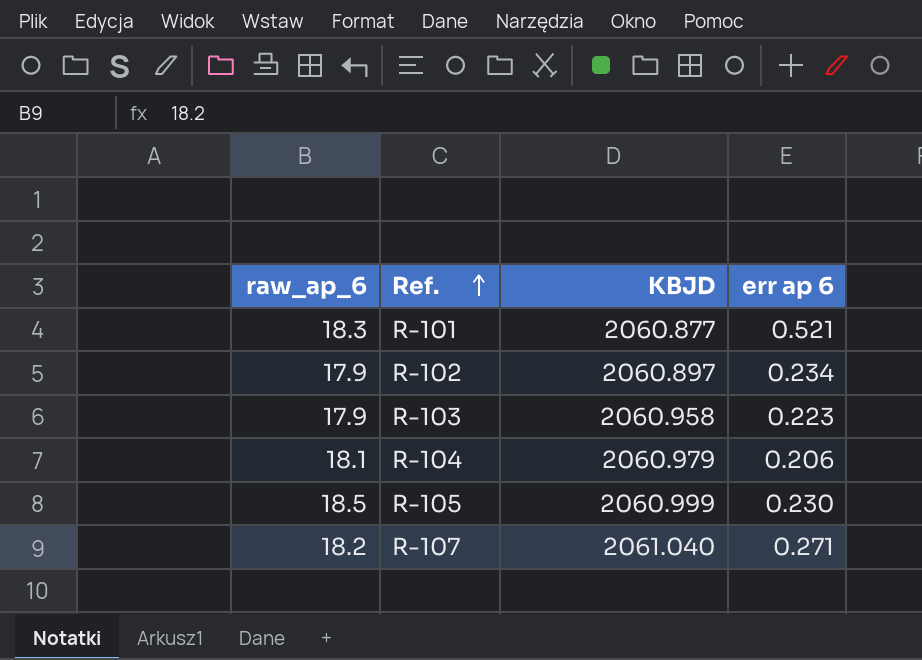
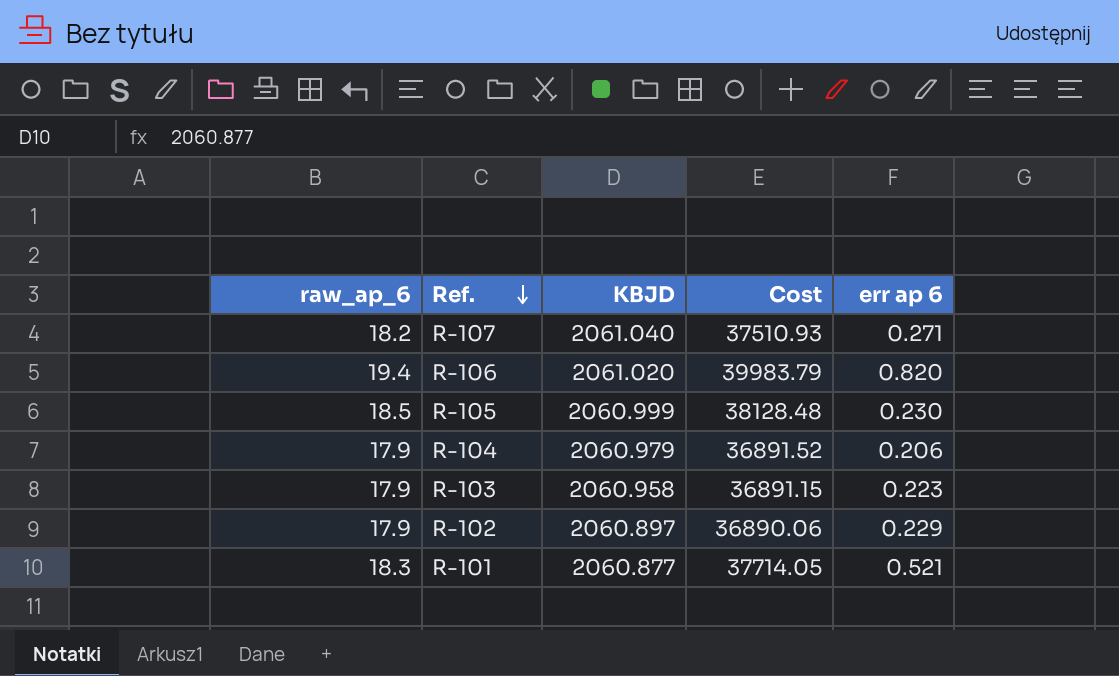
row order: Ref. ascending -> Ref. descending
column Cost | formula: none -> [raw_ap_6] * [KBJD]
row R-106: none -> 19.4 | 2061.020 | 39983.79 | 0.820
R-104 | raw_ap_6: 18.1 -> 17.9
R-102 | err ap 6: 0.234 -> 0.229

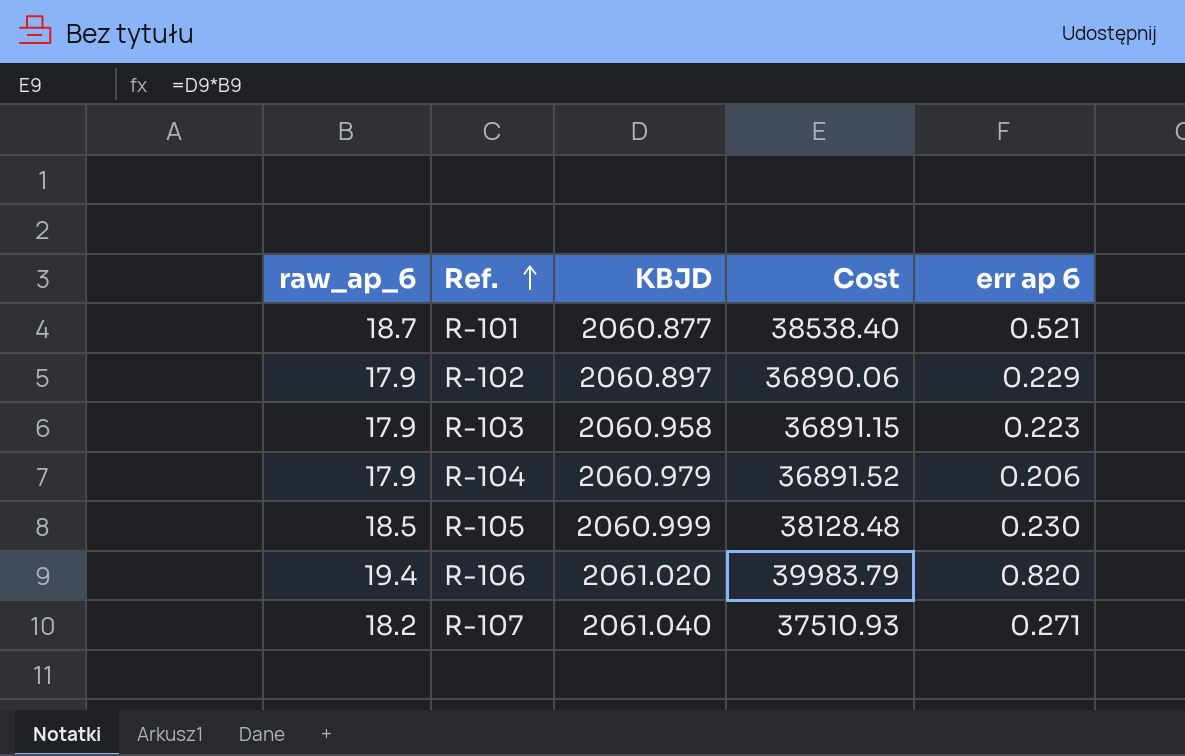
row order: Ref. descending -> Ref. ascending
R-101 | raw_ap_6: 18.3 -> 18.7
R-101 | Cost: 37714.05 -> 38538.40

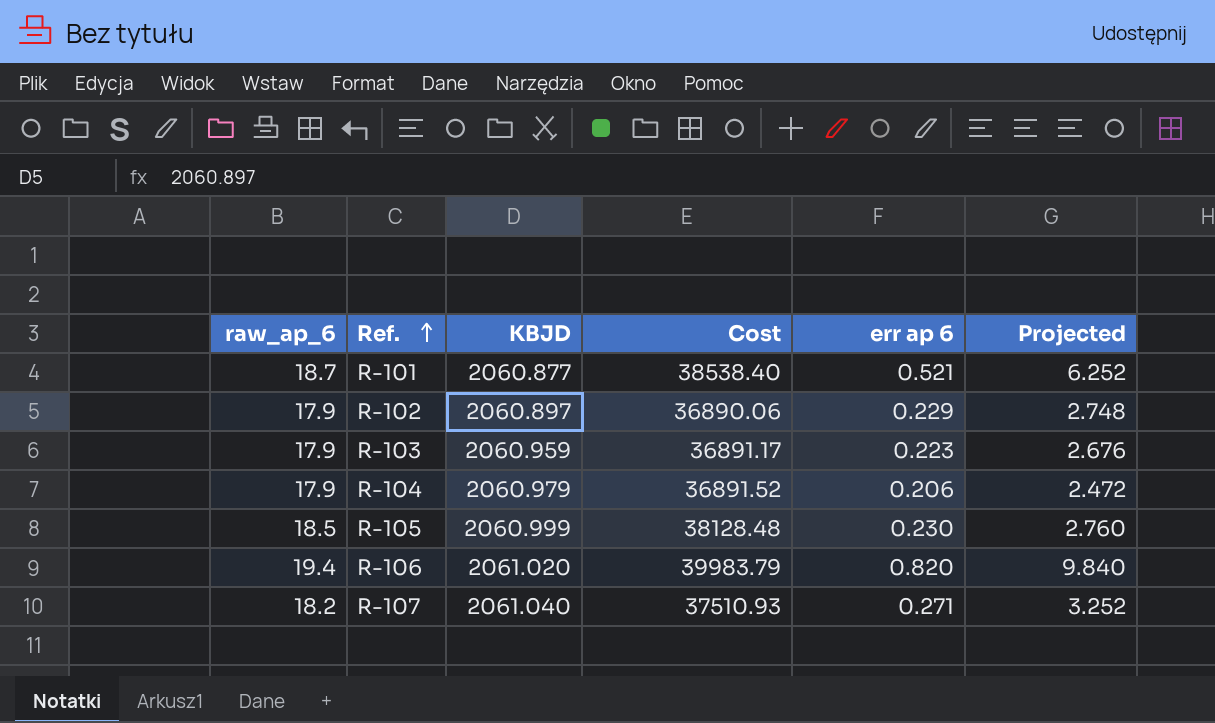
column Projected | formula: none -> [err ap 6] * 12
R-103 | KBJD: 2060.958 -> 2060.959
R-103 | Cost: 36891.15 -> 36891.17

